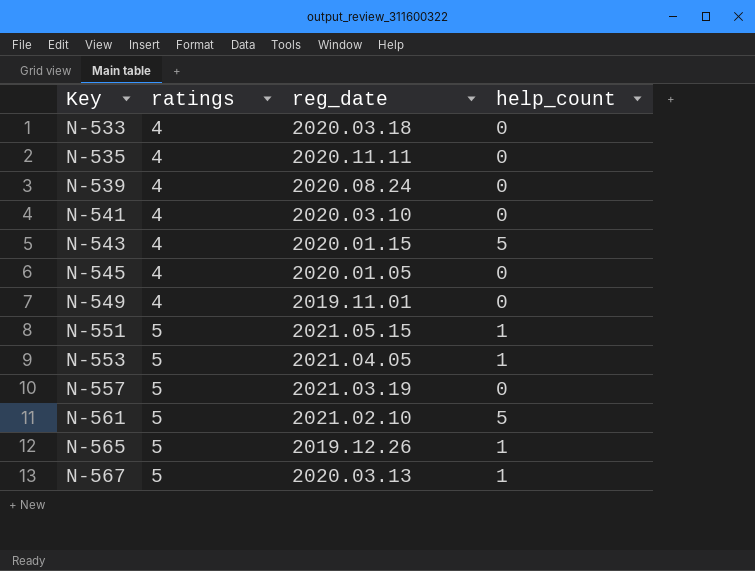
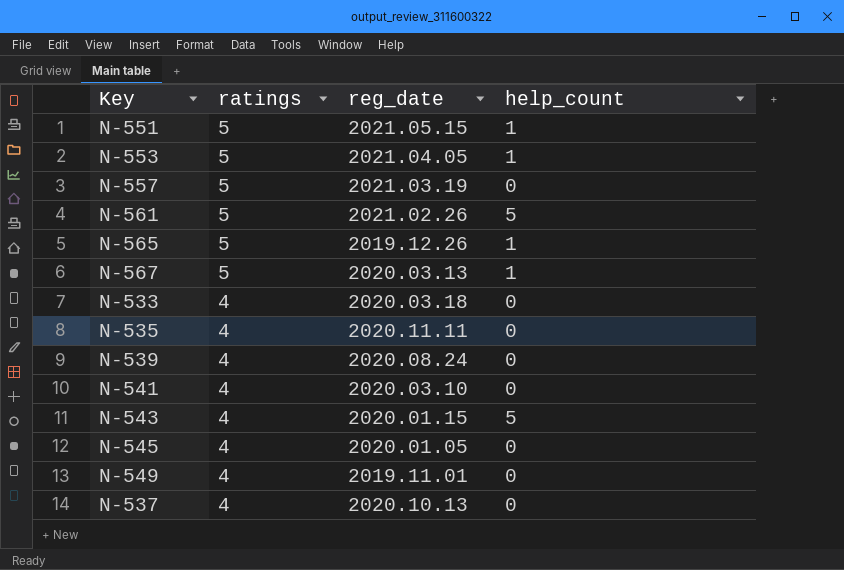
row order: Key ascending -> ratings descending
N-561 | reg_date: 2021.02.10 -> 2021.02.26
row N-537: none -> 4 | 2020.10.13 | 0

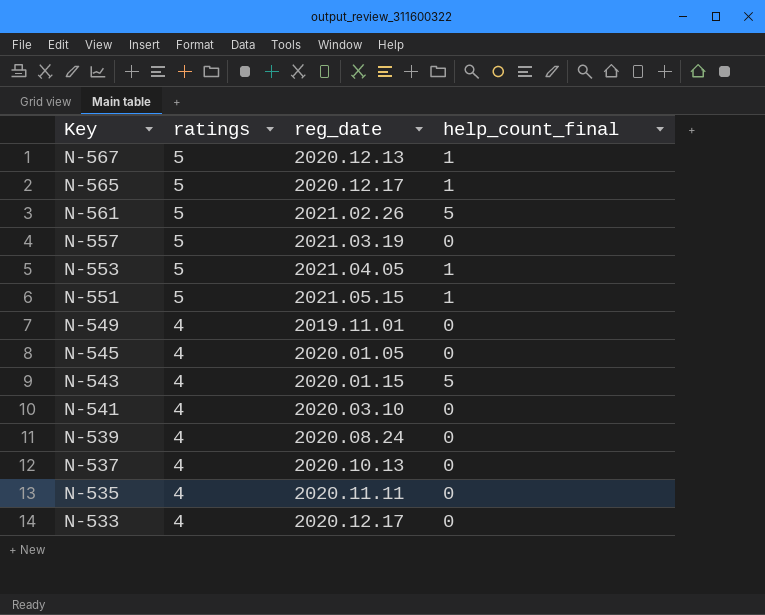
row order: ratings descending -> Key descending
column name: help_count -> help_count_final
N-567 | reg_date: 2020.03.13 -> 2020.12.13
N-565 | reg_date: 2019.12.26 -> 2020.12.17
N-533 | reg_date: 2020.03.18 -> 2020.12.17

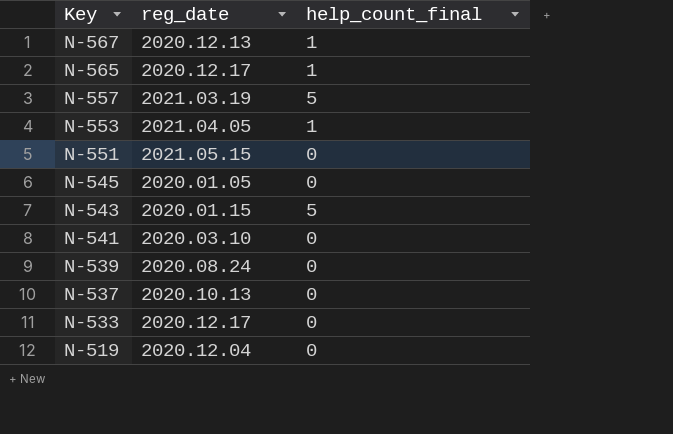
column ratings | position: 2 -> none
row N-561: 5 | 2021.02.26 | 5 -> none
row N-549: 4 | 2019.11.01 | 0 -> none
row N-535: 4 | 2020.11.11 | 0 -> none
N-557 | help_count_final: 0 -> 5
N-551 | help_count_final: 1 -> 0
row N-519: none -> 2020.12.04 | 0

